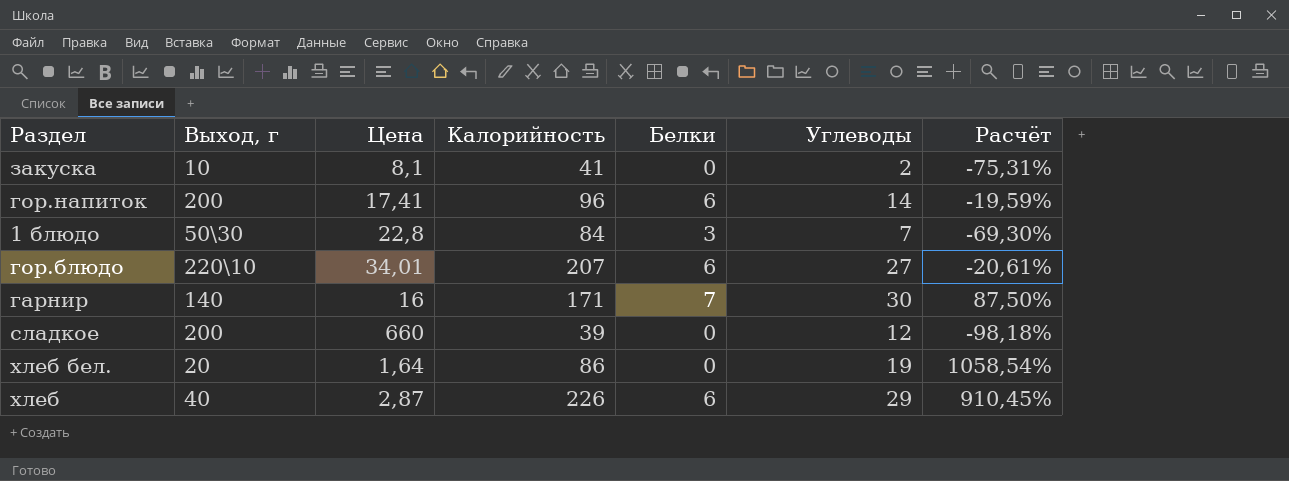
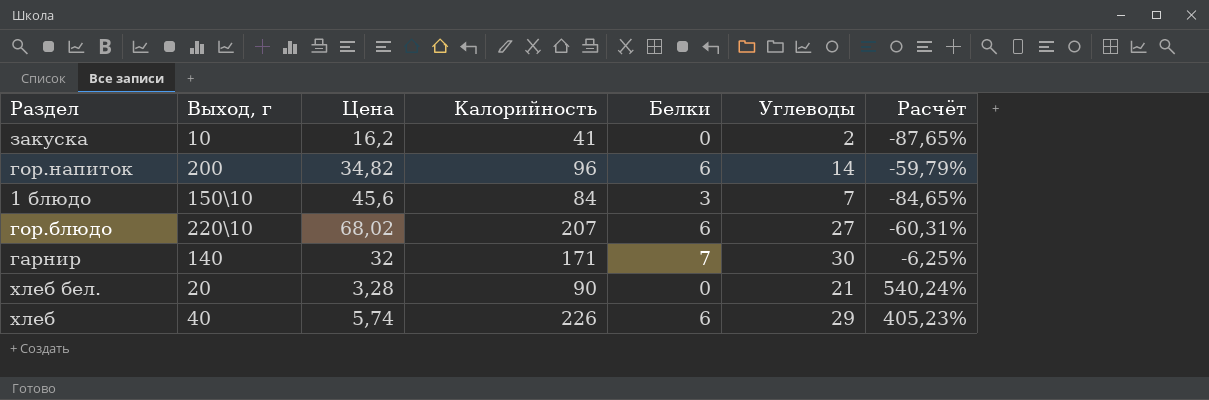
row сладкое: 200 | 660 | 39 | 0 | 12 | -98,18% -> none
закуска | Цена: 8,1 -> 16,2
закуска | Расчёт: -75,31% -> -87,65%
гор.напиток | Цена: 17,41 -> 34,82
гор.напиток | Расчёт: -19,59% -> -59,79%
1 блюдо | Выход, г: 50\30 -> 150\10
1 блюдо | Цена: 22,8 -> 45,6
1 блюдо | Расчёт: -69,30% -> -84,65%
гор.блюдо | Цена: 34,01 -> 68,02
гор.блюдо | Расчёт: -20,61% -> -60,31%
гарнир | Цена: 16 -> 32
гарнир | Расчёт: 87,50% -> -6,25%
хлеб бел. | Цена: 1,64 -> 3,28
хлеб бел. | Калорийность: 86 -> 90
хлеб бел. | Углеводы: 19 -> 21
хлеб бел. | Расчёт: 1058,54% -> 540,24%
хлеб | Цена: 2,87 -> 5,74
хлеб | Расчёт: 910,45% -> 405,23%

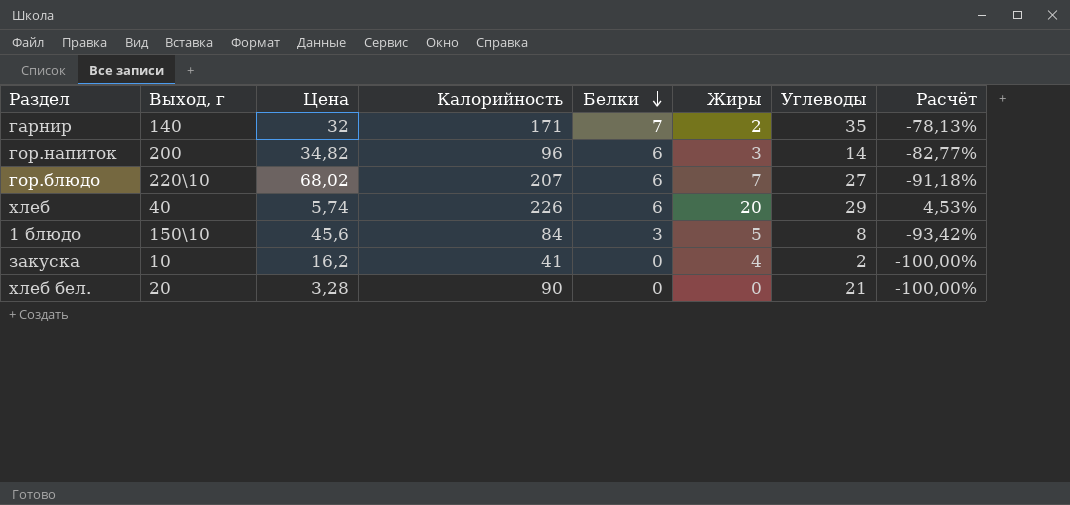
row order: none -> Белки descending
column Жиры | position: none -> 6
column Расчёт | formula: ([Углеводы] - [Цена]) / [Цена] -> ([Белки] - [Цена]) / [Цена]
гарнир | Углеводы: 30 -> 35
1 блюдо | Углеводы: 7 -> 8

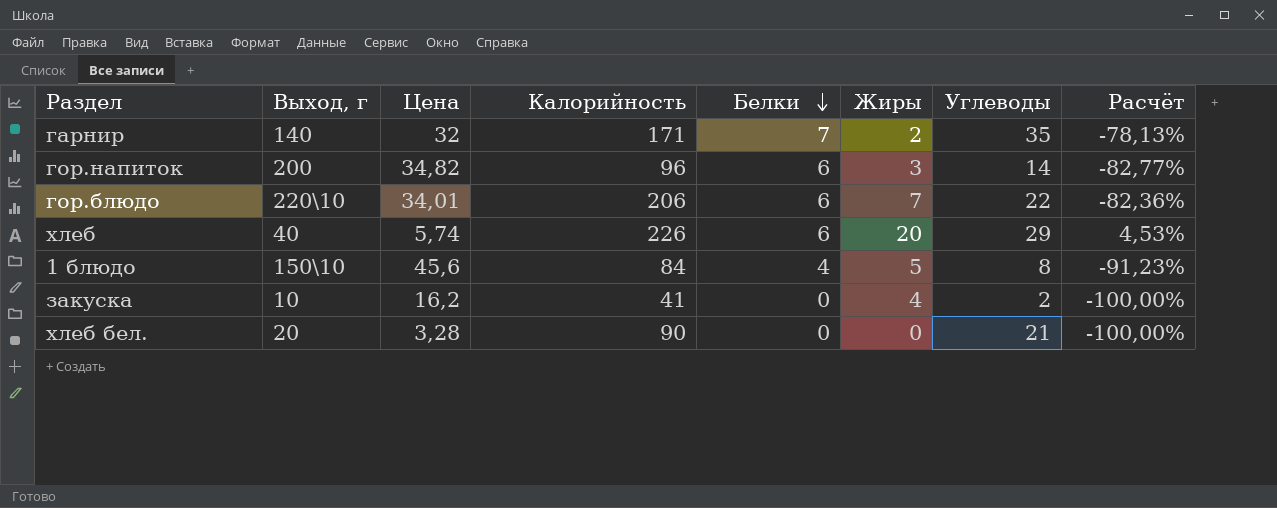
гор.блюдо | Цена: 68,02 -> 34,01
гор.блюдо | Калорийность: 207 -> 206
гор.блюдо | Углеводы: 27 -> 22
гор.блюдо | Расчёт: -91,18% -> -82,36%
1 блюдо | Белки: 3 -> 4
1 блюдо | Расчёт: -93,42% -> -91,23%

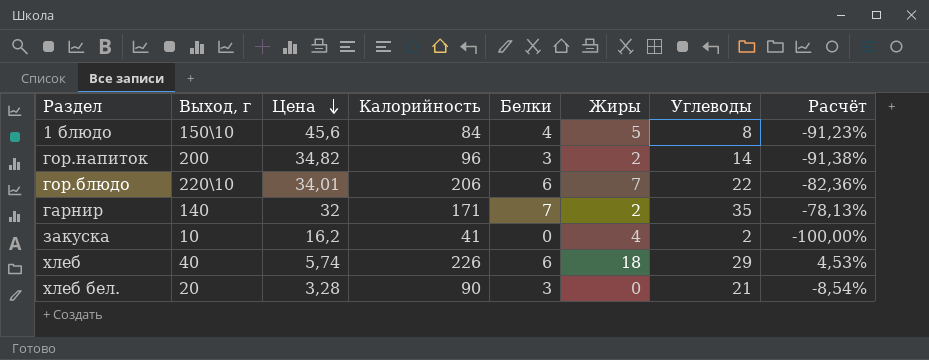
row order: Белки descending -> Цена descending
гор.напиток | Белки: 6 -> 3
гор.напиток | Жиры: 3 -> 2
гор.напиток | Расчёт: -82,77% -> -91,38%
хлеб | Жиры: 20 -> 18
хлеб бел. | Белки: 0 -> 3
хлеб бел. | Расчёт: -100,00% -> -8,54%

